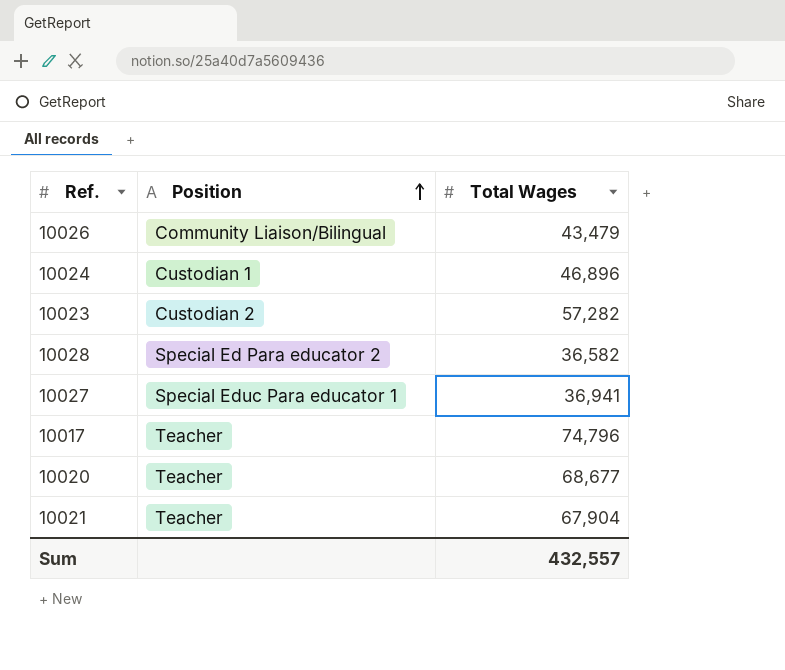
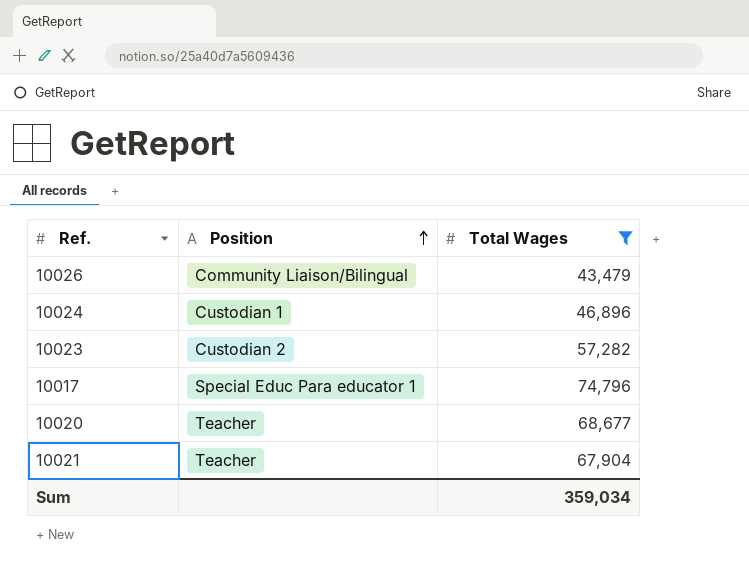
filter: none -> Total Wages >= 43,479
10017 | Position: Teacher -> Special Educ Para educator 1
Sum | Total Wages: 432,557 -> 359,034

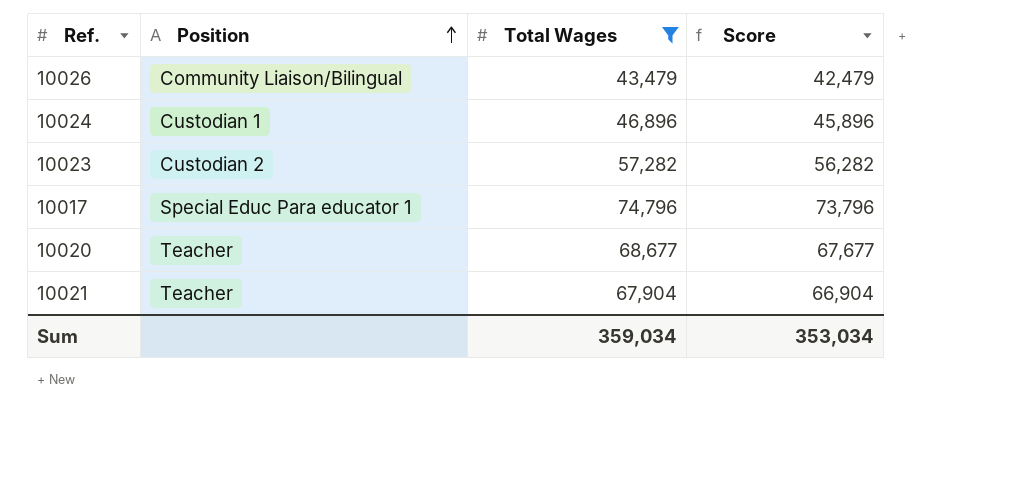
column Score | formula: none -> [Total Wages] - 1000

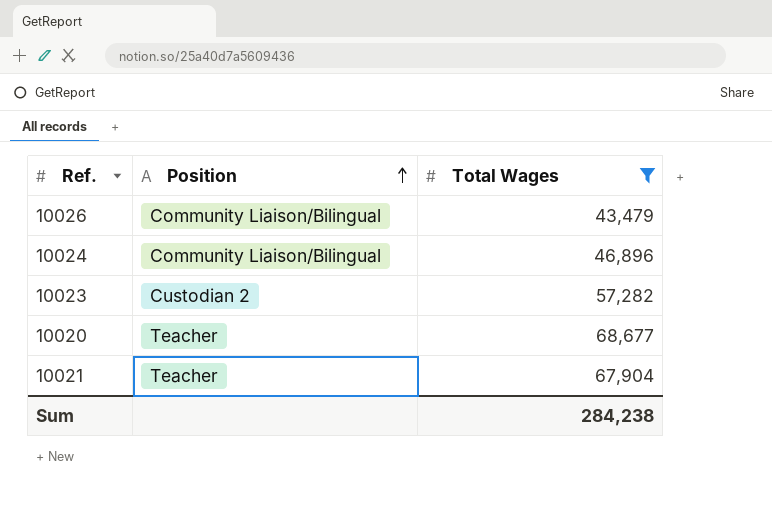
column Score | formula: [Total Wages] - 1000 -> none
row 10017: Special Educ Para educator 1 | 74,796 | 73,796 -> none
10024 | Position: Custodian 1 -> Community Liaison/Bilingual
Sum | Total Wages: 359,034 -> 284,238

